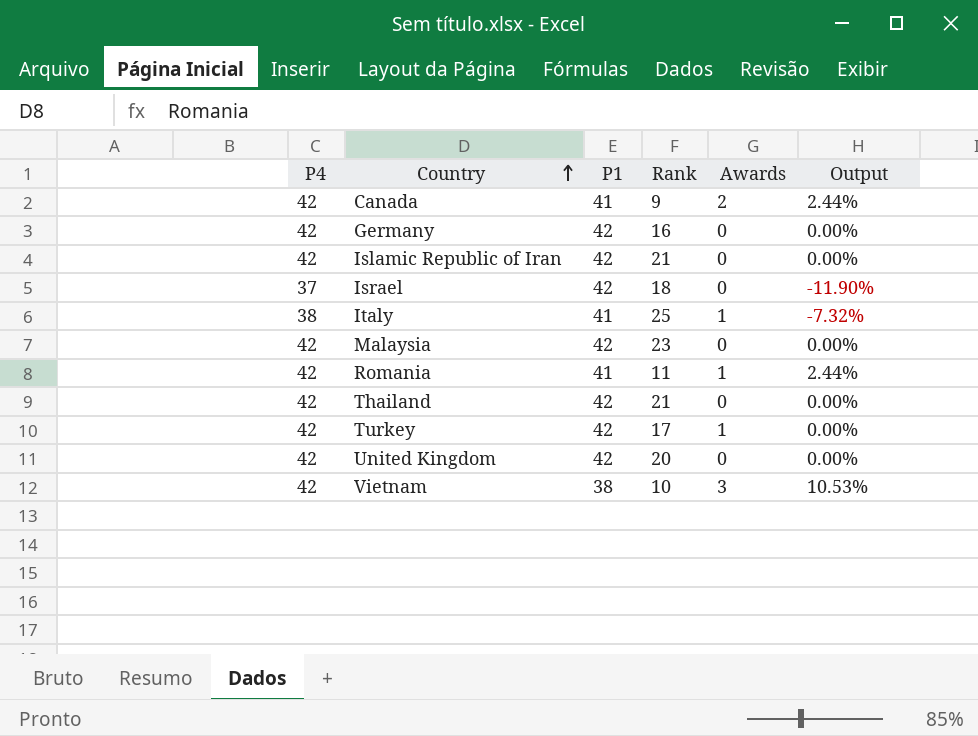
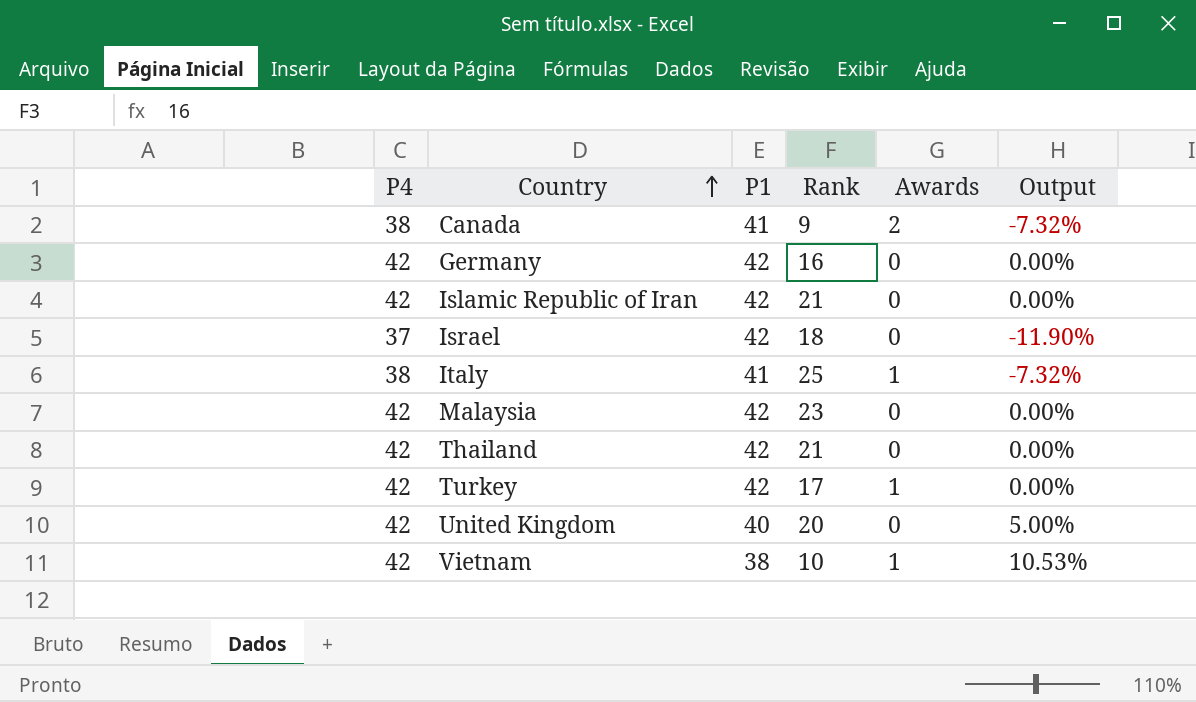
row Romania: 42 | 41 | 11 | 1 | 2.44% -> none
Canada | P4: 42 -> 38
Canada | Output: 2.44% -> -7.32%
United Kingdom | P1: 42 -> 40
United Kingdom | Output: 0.00% -> 5.00%
Vietnam | Awards: 3 -> 1

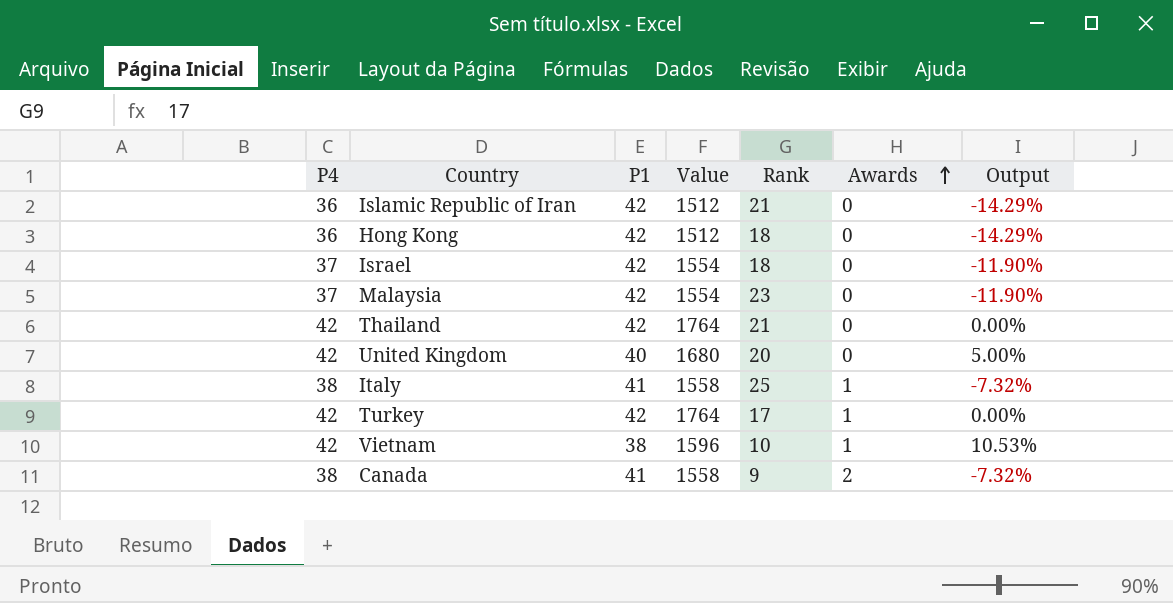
row order: Country ascending -> Awards ascending
column Value | formula: none -> [P4] * [P1]
row Germany: 42 | 42 | 16 | 0 | 0.00% -> none
Islamic Republic of Iran | P4: 42 -> 36
Islamic Republic of Iran | Output: 0.00% -> -14.29%
row Hong Kong: none -> 36 | 42 | 1512 | 18 | 0 | -14.29%
Malaysia | P4: 42 -> 37
Malaysia | Output: 0.00% -> -11.90%

